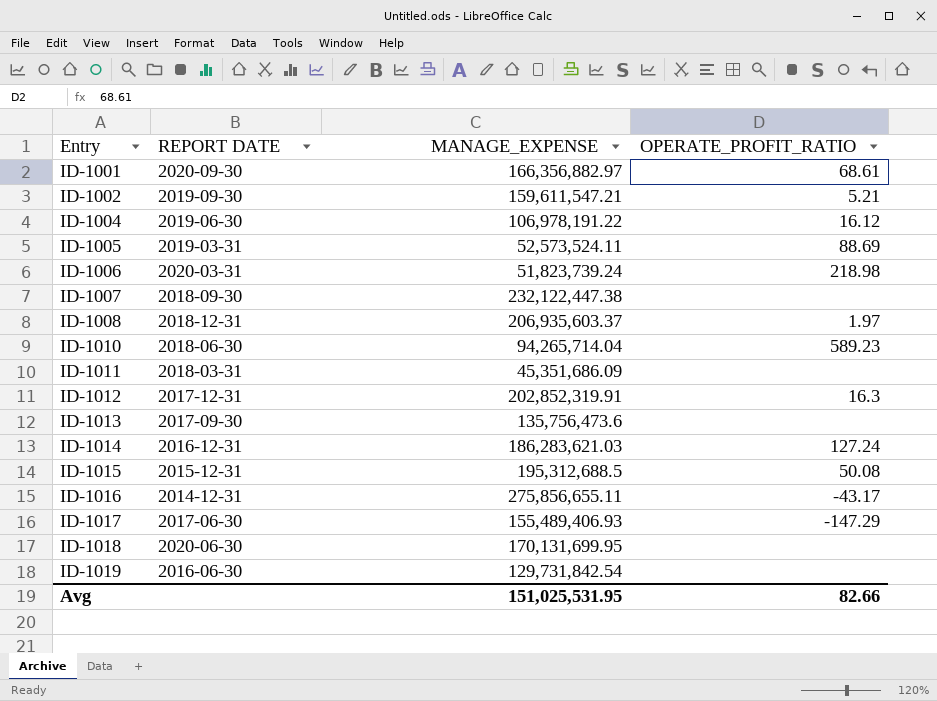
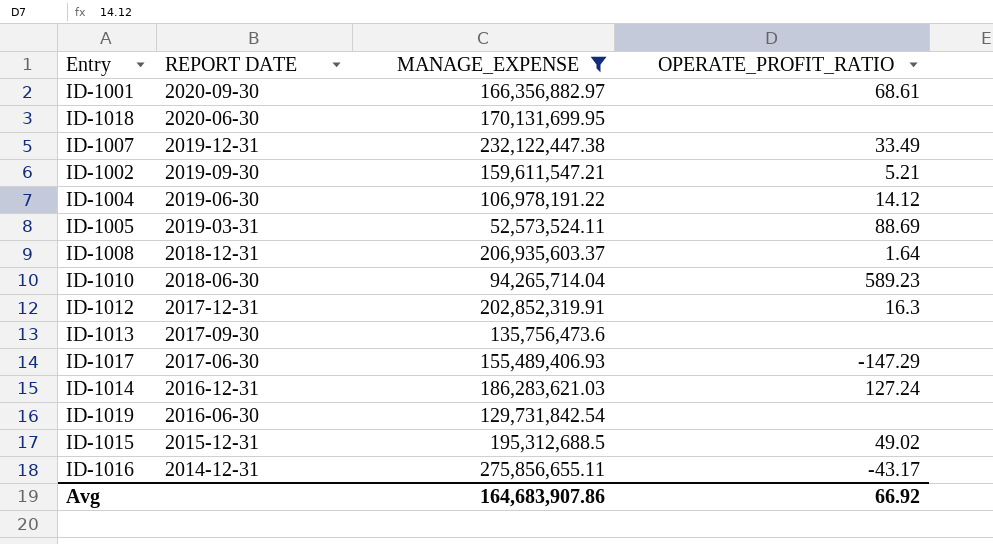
filter: none -> MANAGE_EXPENSE >= 52,573,524.11
row order: Entry ascending -> REPORT DATE descending
ID-1007 | REPORT DATE: 2018-09-30 -> 2019-12-31
ID-1007 | OPERATE_PROFIT_RATIO: none -> 33.49
ID-1004 | OPERATE_PROFIT_RATIO: 16.12 -> 14.12
ID-1008 | OPERATE_PROFIT_RATIO: 1.97 -> 1.64
ID-1015 | OPERATE_PROFIT_RATIO: 50.08 -> 49.02
Avg | MANAGE_EXPENSE: 151,025,531.95 -> 164,683,907.86
Avg | OPERATE_PROFIT_RATIO: 82.66 -> 66.92

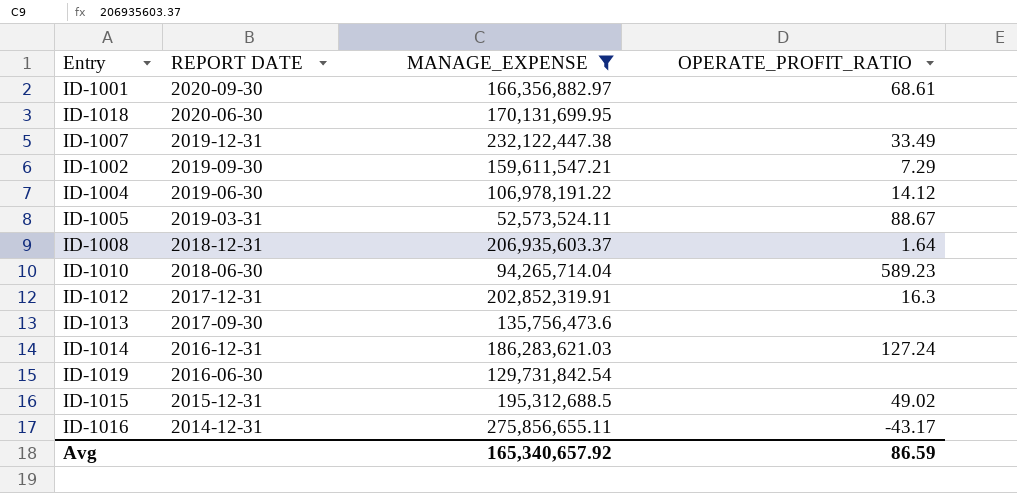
row ID-1017: 2017-06-30 | 155,489,406.93 | -147.29 -> none
ID-1002 | OPERATE_PROFIT_RATIO: 5.21 -> 7.29
ID-1005 | OPERATE_PROFIT_RATIO: 88.69 -> 88.67
Avg | MANAGE_EXPENSE: 164,683,907.86 -> 165,340,657.92
Avg | OPERATE_PROFIT_RATIO: 66.92 -> 86.59

